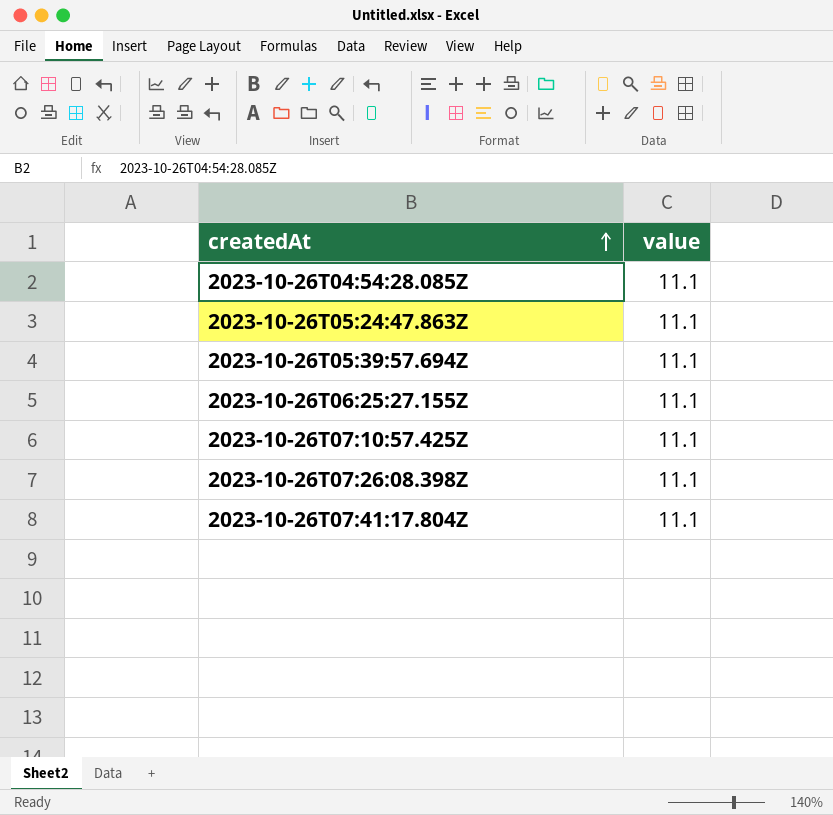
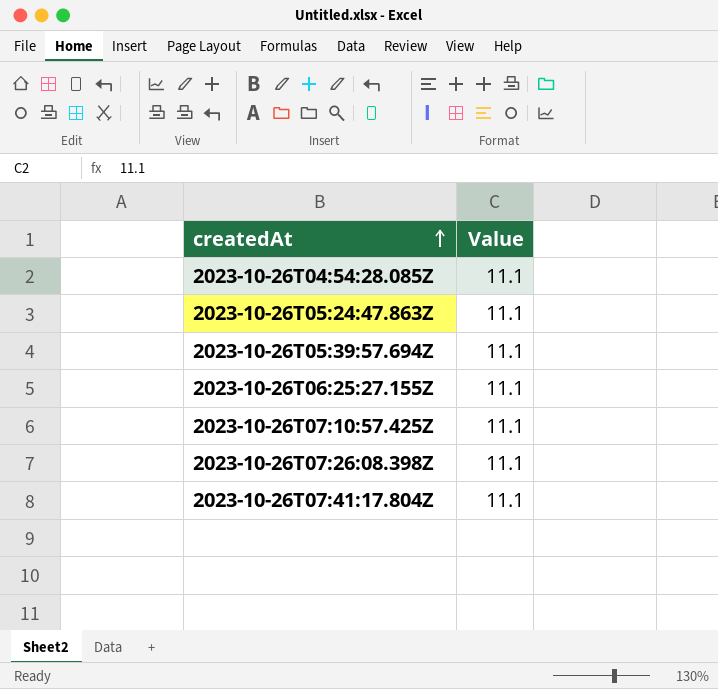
column name: value -> Value

